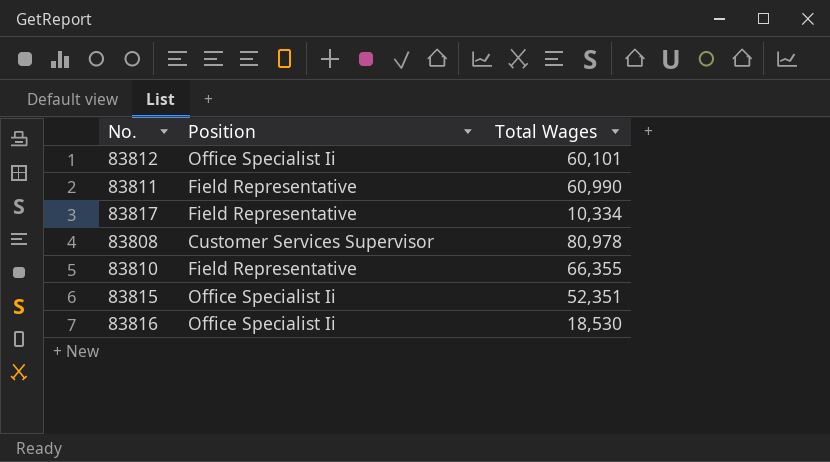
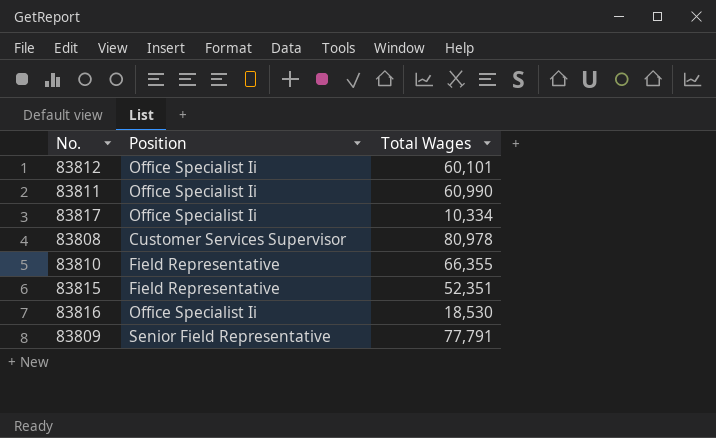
83811 | Position: Field Representative -> Office Specialist Ii
83817 | Position: Field Representative -> Office Specialist Ii
83815 | Position: Office Specialist Ii -> Field Representative
row 83809: none -> Senior Field Representative | 77,791

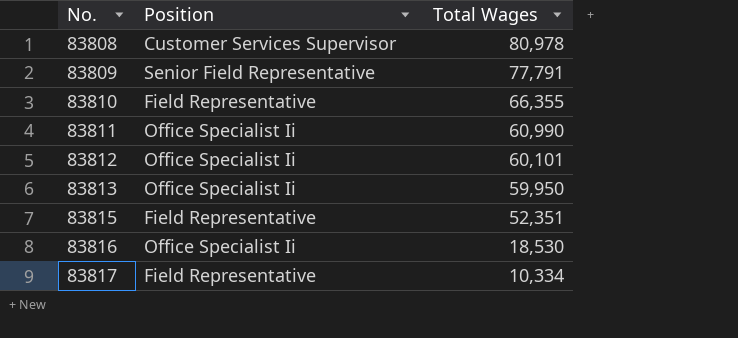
row order: none -> No. ascending
row 83813: none -> Office Specialist Ii | 59,950
83817 | Position: Office Specialist Ii -> Field Representative

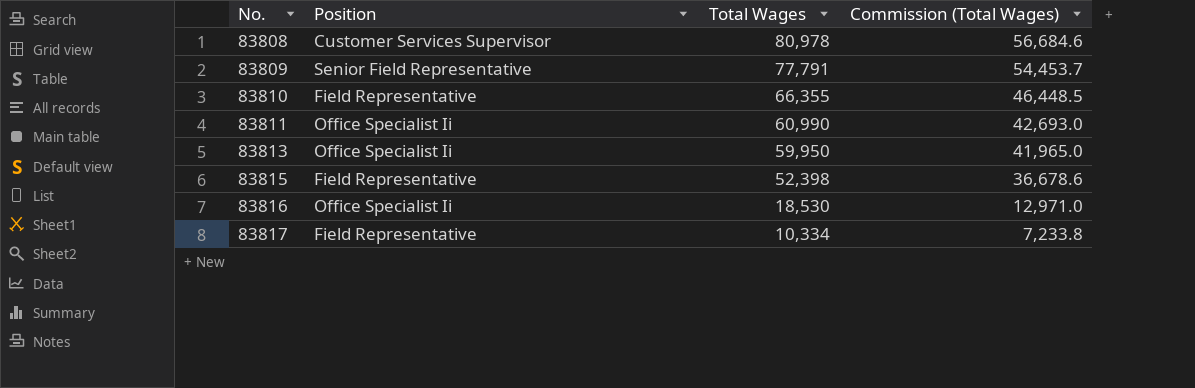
column Commission (Total Wages) | formula: none -> [Total Wages] * 0.7
row 83812: Office Specialist Ii | 60,101 -> none
83815 | Total Wages: 52,351 -> 52,398

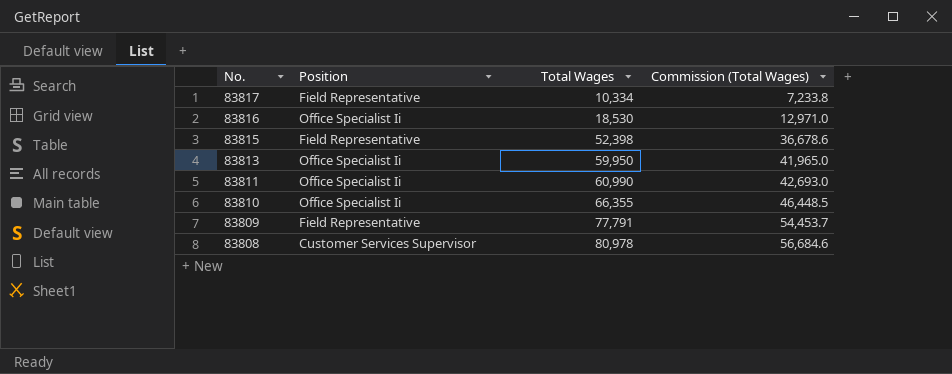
row order: No. ascending -> No. descending
83810 | Position: Field Representative -> Office Specialist Ii
83809 | Position: Senior Field Representative -> Field Representative

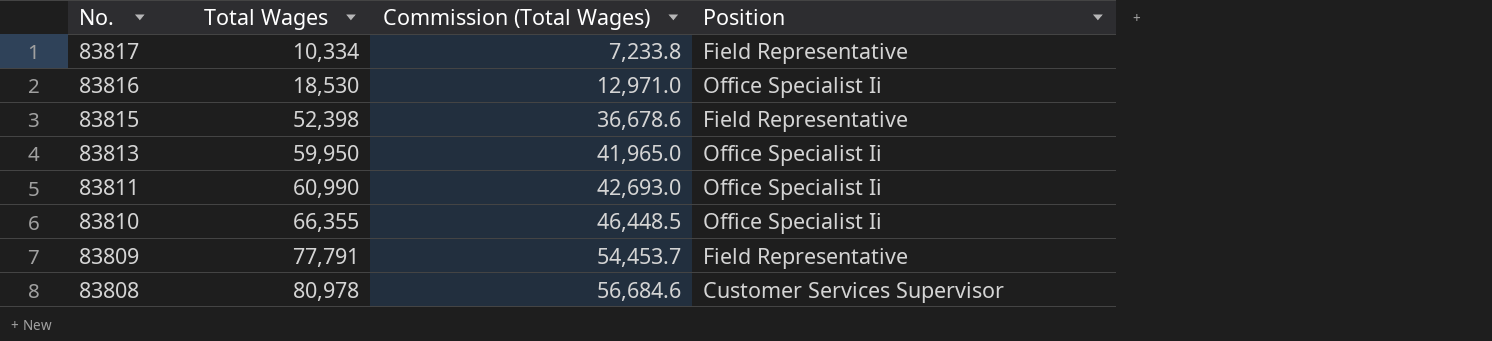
column Position | position: 2 -> 4

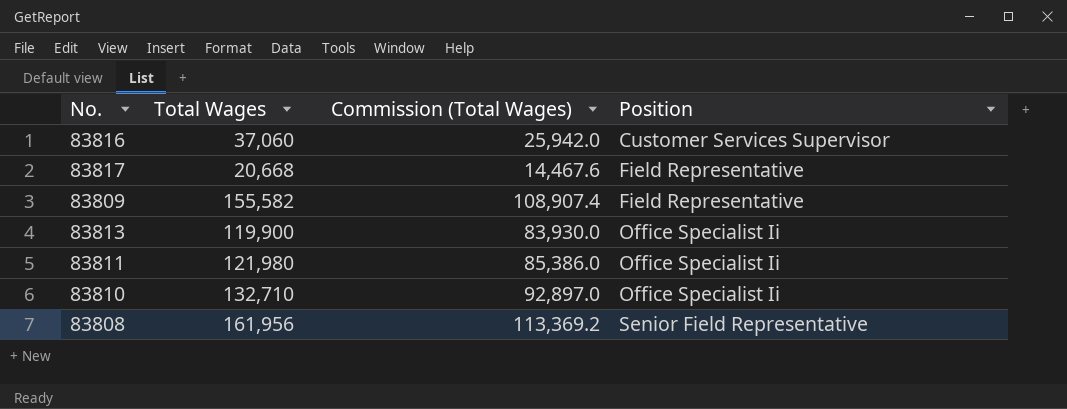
row order: No. descending -> Position ascending
row 83815: 52,398 | 36,678.6 | Field Representative -> none
83816 | Total Wages: 18,530 -> 37,060
83816 | Commission (Total Wages): 12,971.0 -> 25,942.0
83816 | Position: Office Specialist Ii -> Customer Services Supervisor
83817 | Total Wages: 10,334 -> 20,668
83817 | Commission (Total Wages): 7,233.8 -> 14,467.6
83809 | Total Wages: 77,791 -> 155,582
83809 | Commission (Total Wages): 54,453.7 -> 108,907.4
83813 | Total Wages: 59,950 -> 119,900
83813 | Commission (Total Wages): 41,965.0 -> 83,930.0
83811 | Total Wages: 60,990 -> 121,980
83811 | Commission (Total Wages): 42,693.0 -> 85,386.0
83810 | Total Wages: 66,355 -> 132,710
83810 | Commission (Total Wages): 46,448.5 -> 92,897.0
83808 | Total Wages: 80,978 -> 161,956
83808 | Commission (Total Wages): 56,684.6 -> 113,369.2
83808 | Position: Customer Services Supervisor -> Senior Field Representative

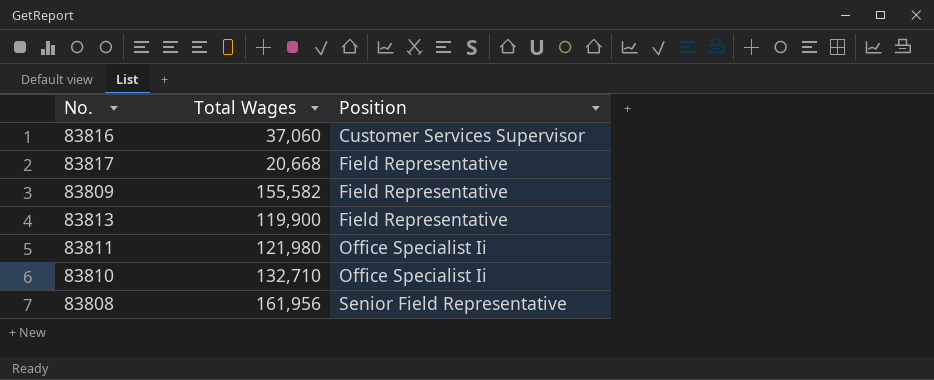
column Commission (Total Wages) | formula: [Total Wages] * 0.7 -> none
83813 | Position: Office Specialist Ii -> Field Representative

